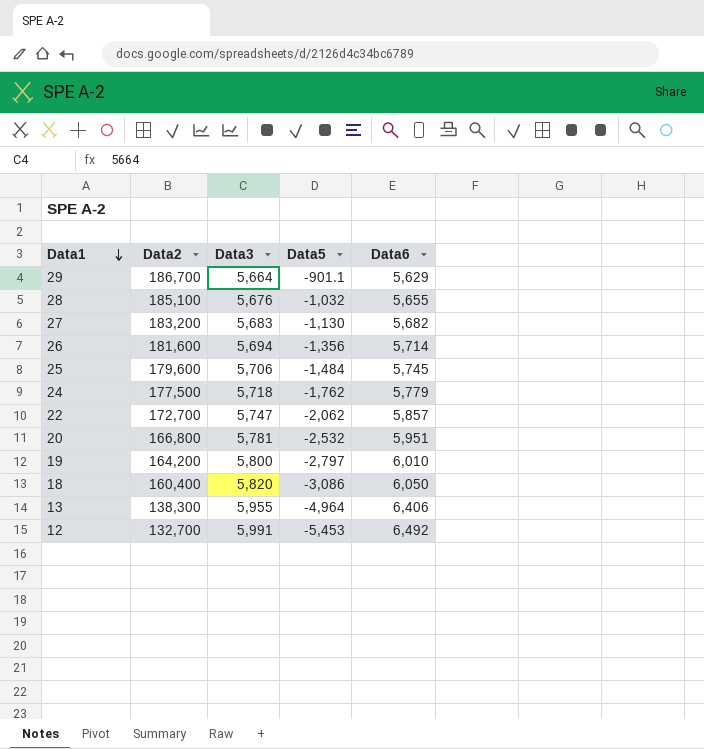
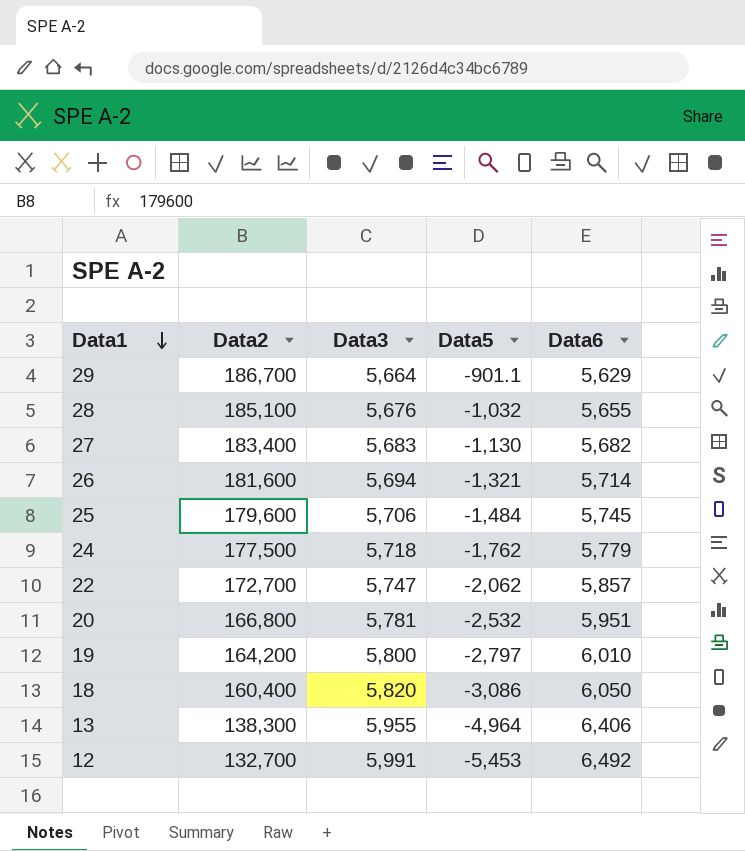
27 | Data2: 183,200 -> 183,400
26 | Data5: -1,356 -> -1,321

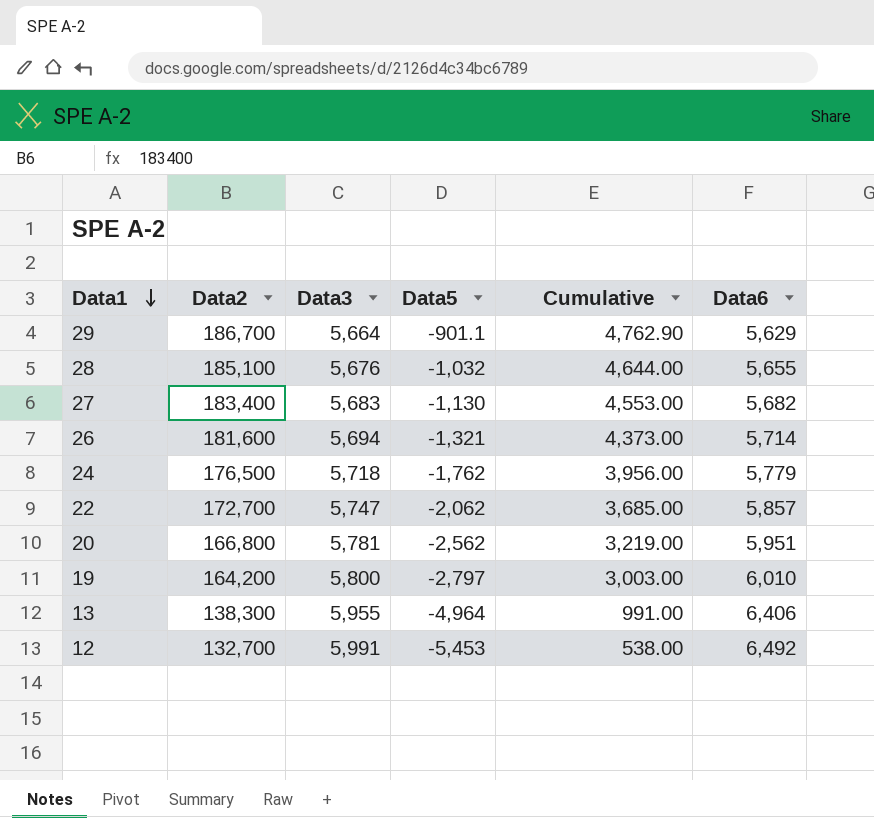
column Cumulative | formula: none -> [Data3] + [Data5]
row 25: 179,600 | 5,706 | -1,484 | 5,745 -> none
row 18: 160,400 | 5,820 | -3,086 | 6,050 -> none
24 | Data2: 177,500 -> 176,500
20 | Data5: -2,532 -> -2,562

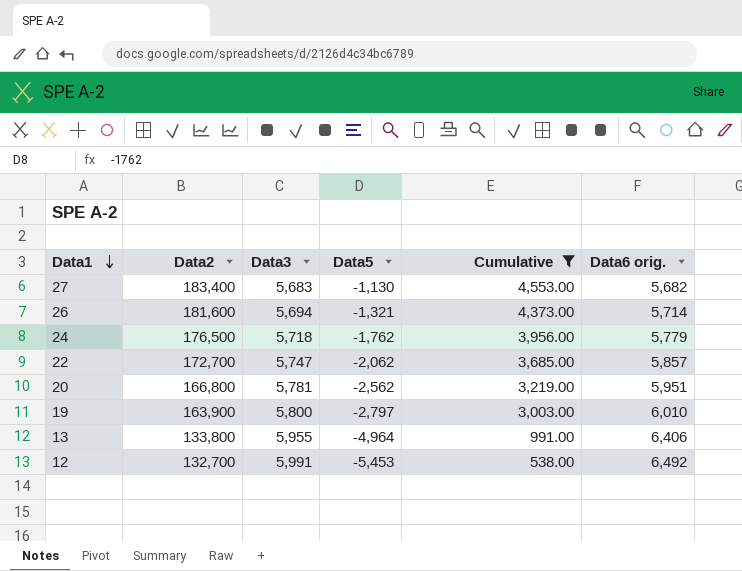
filter: none -> Cumulative <= 4,553.00
column name: Data6 -> Data6 orig.
19 | Data2: 164,200 -> 163,900
13 | Data2: 138,300 -> 133,800

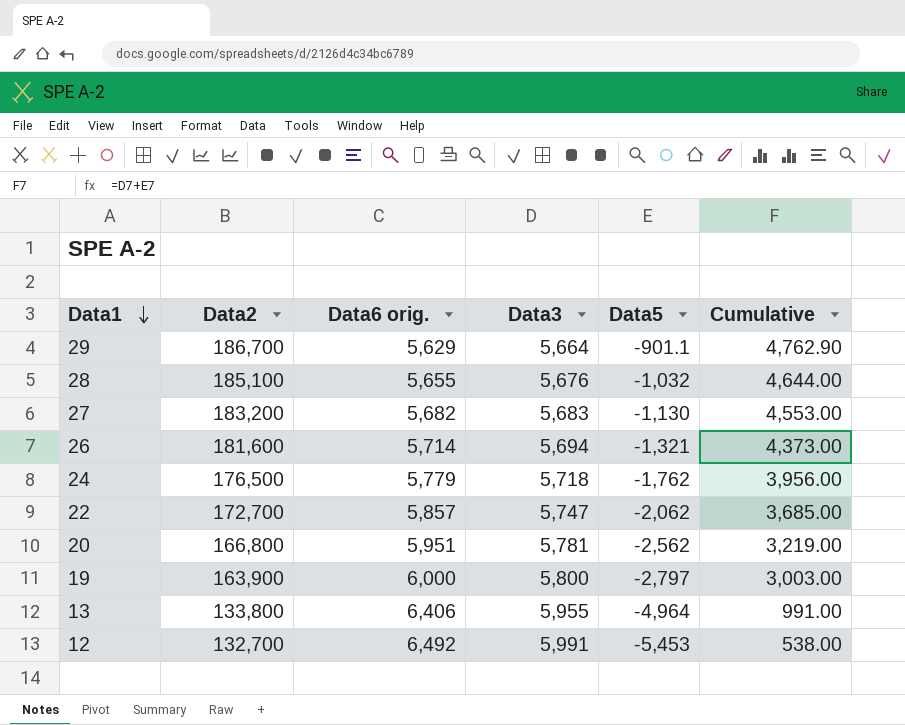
filter: Cumulative <= 4,553.00 -> none
column Data6 orig. | position: 6 -> 3
27 | Data2: 183,400 -> 183,200
19 | Data6 orig.: 6,010 -> 6,000

